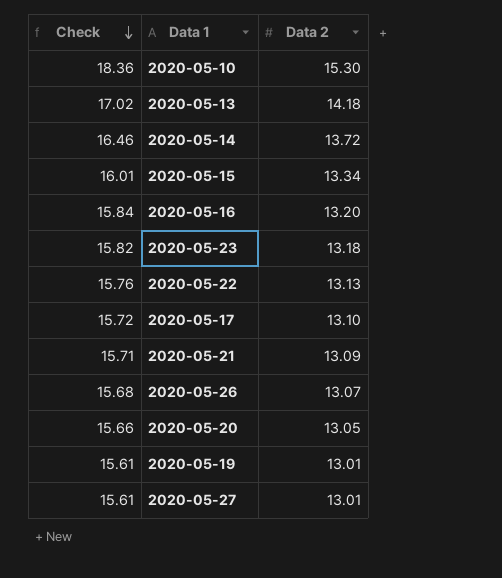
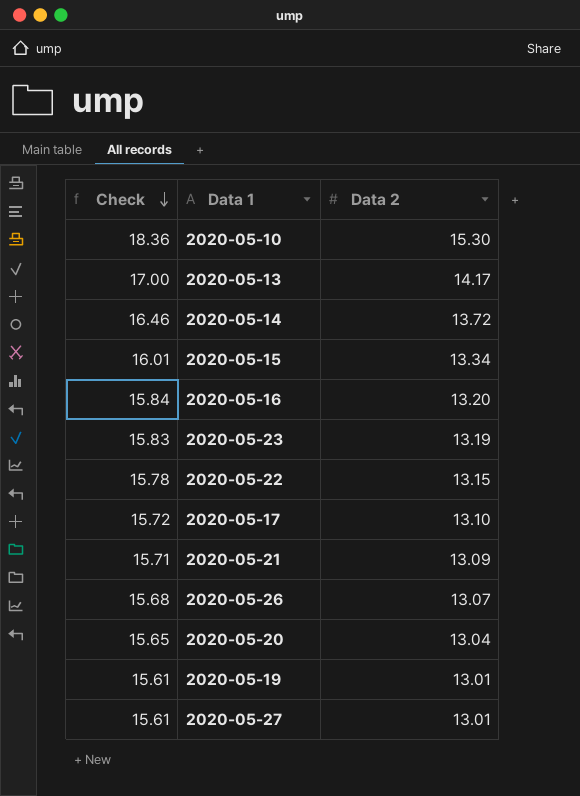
2020-05-13 | Check: 17.02 -> 17.00
2020-05-13 | Data 2: 14.18 -> 14.17
2020-05-23 | Check: 15.82 -> 15.83
2020-05-23 | Data 2: 13.18 -> 13.19
2020-05-22 | Check: 15.76 -> 15.78
2020-05-22 | Data 2: 13.13 -> 13.15
2020-05-20 | Check: 15.66 -> 15.65
2020-05-20 | Data 2: 13.05 -> 13.04

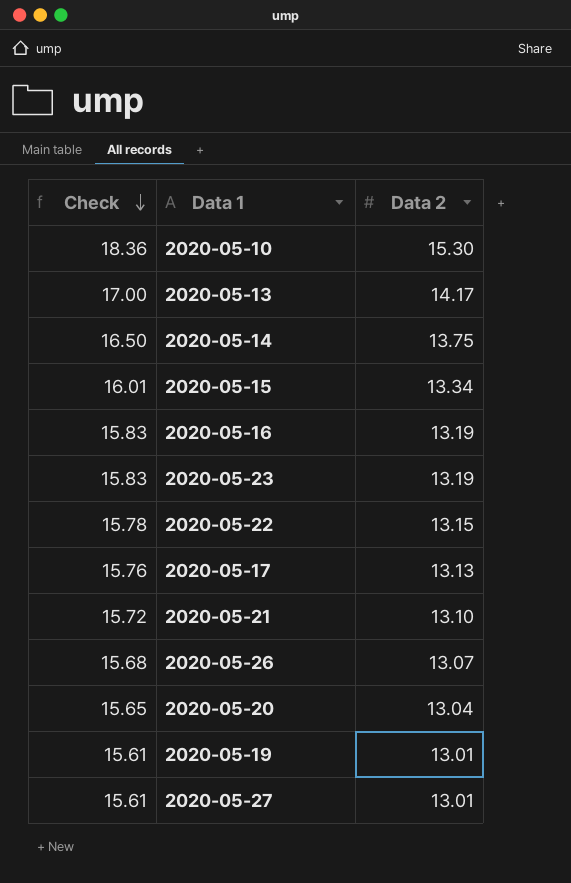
2020-05-14 | Check: 16.46 -> 16.50
2020-05-14 | Data 2: 13.72 -> 13.75
2020-05-16 | Check: 15.84 -> 15.83
2020-05-16 | Data 2: 13.20 -> 13.19
2020-05-17 | Check: 15.72 -> 15.76
2020-05-17 | Data 2: 13.10 -> 13.13
2020-05-21 | Check: 15.71 -> 15.72
2020-05-21 | Data 2: 13.09 -> 13.10

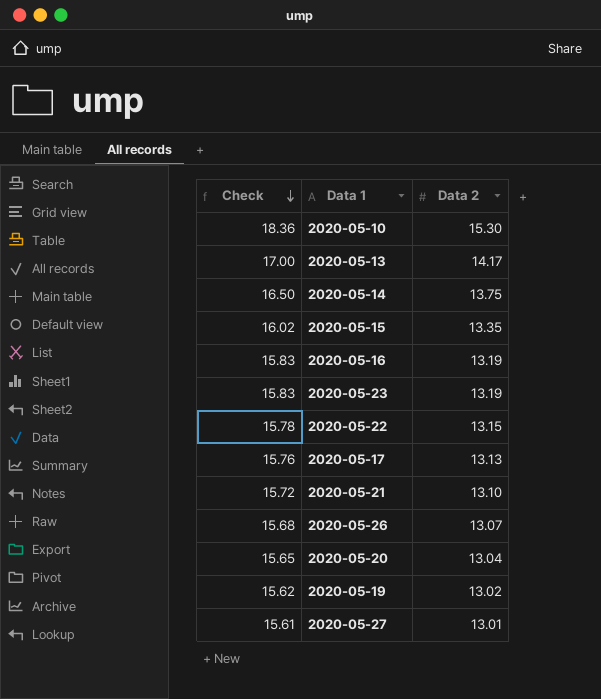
2020-05-15 | Check: 16.01 -> 16.02
2020-05-15 | Data 2: 13.34 -> 13.35
2020-05-19 | Check: 15.61 -> 15.62
2020-05-19 | Data 2: 13.01 -> 13.02

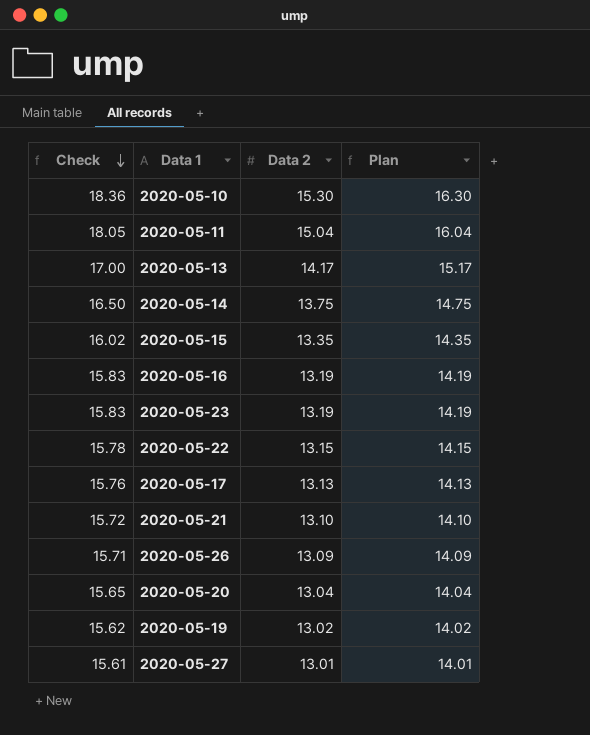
column Plan | formula: none -> [Data 2] + 1
row 2020-05-11: none -> 18.05 | 15.04 | 16.04
2020-05-26 | Check: 15.68 -> 15.71
2020-05-26 | Data 2: 13.07 -> 13.09

